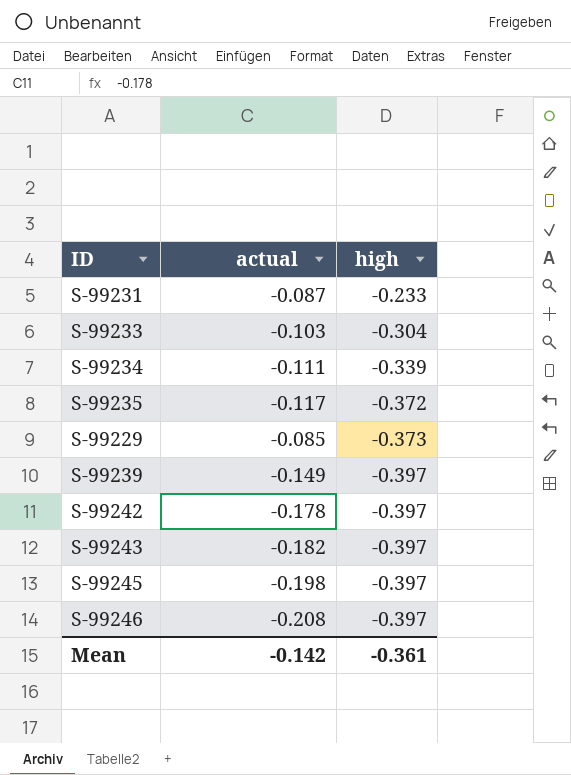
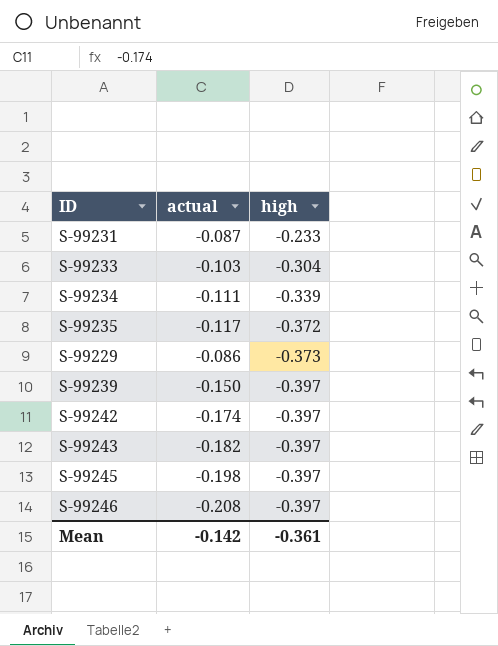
S-99229 | actual: -0.085 -> -0.086
S-99239 | actual: -0.149 -> -0.150
S-99242 | actual: -0.178 -> -0.174

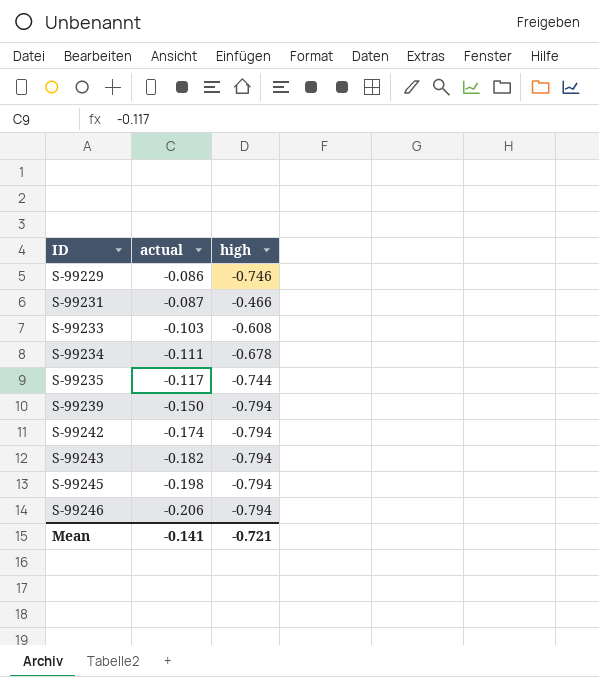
row order: high descending -> ID ascending
S-99229 | high: -0.373 -> -0.746
S-99231 | high: -0.233 -> -0.466
S-99233 | high: -0.304 -> -0.608
S-99234 | high: -0.339 -> -0.678
S-99235 | high: -0.372 -> -0.744
S-99239 | high: -0.397 -> -0.794
S-99242 | high: -0.397 -> -0.794
S-99243 | high: -0.397 -> -0.794
S-99245 | high: -0.397 -> -0.794
S-99246 | actual: -0.208 -> -0.206
S-99246 | high: -0.397 -> -0.794
Mean | actual: -0.142 -> -0.141
Mean | high: -0.361 -> -0.721

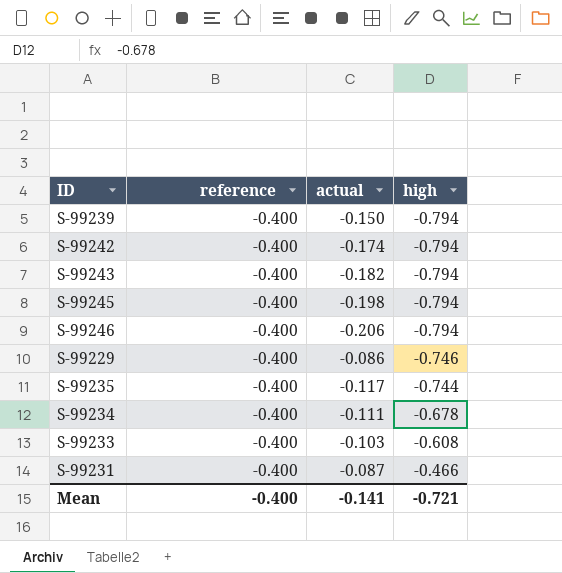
row order: ID ascending -> high ascending
column reference | position: none -> 2

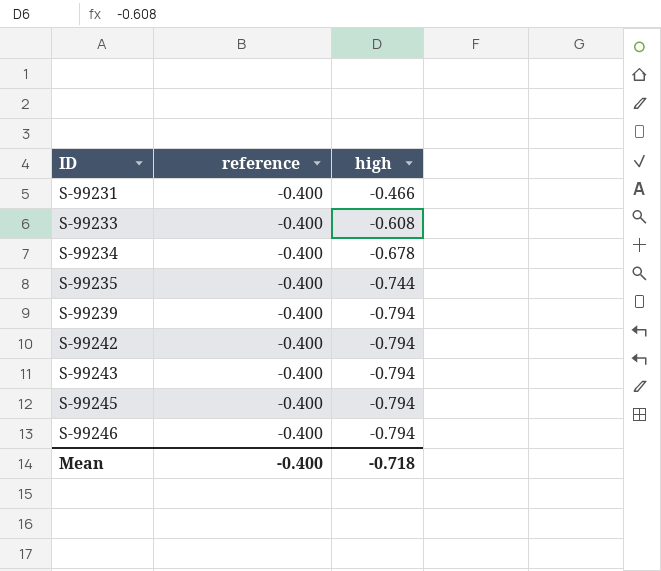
row order: high ascending -> ID ascending
column actual | position: 3 -> none
row S-99229: -0.400 | -0.086 | -0.746 -> none
Mean | high: -0.721 -> -0.718

